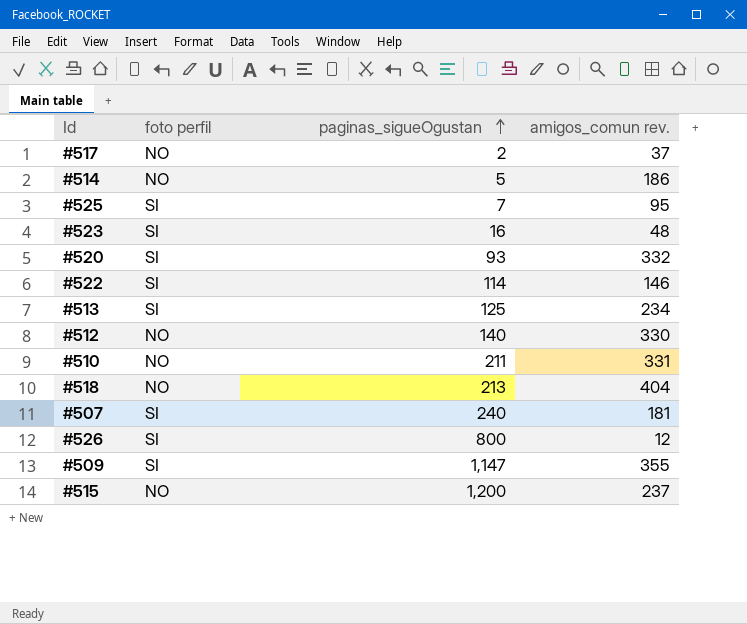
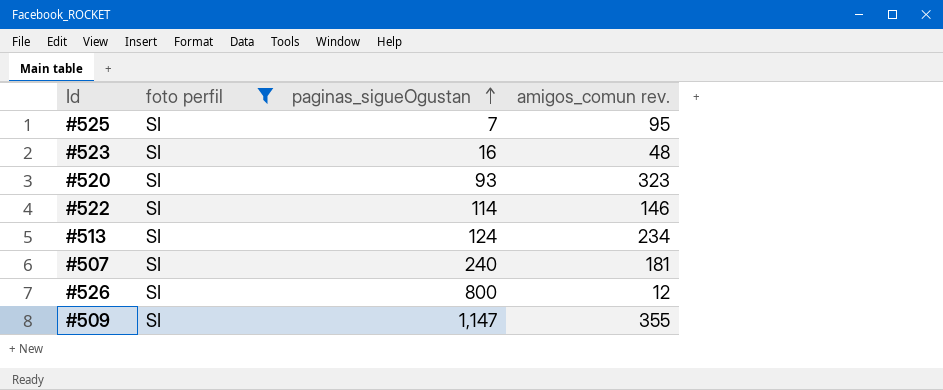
filter: none -> foto perfil = SI
#520 | amigos_comun rev.: 332 -> 323
#513 | paginas_sigueOgustan: 125 -> 124

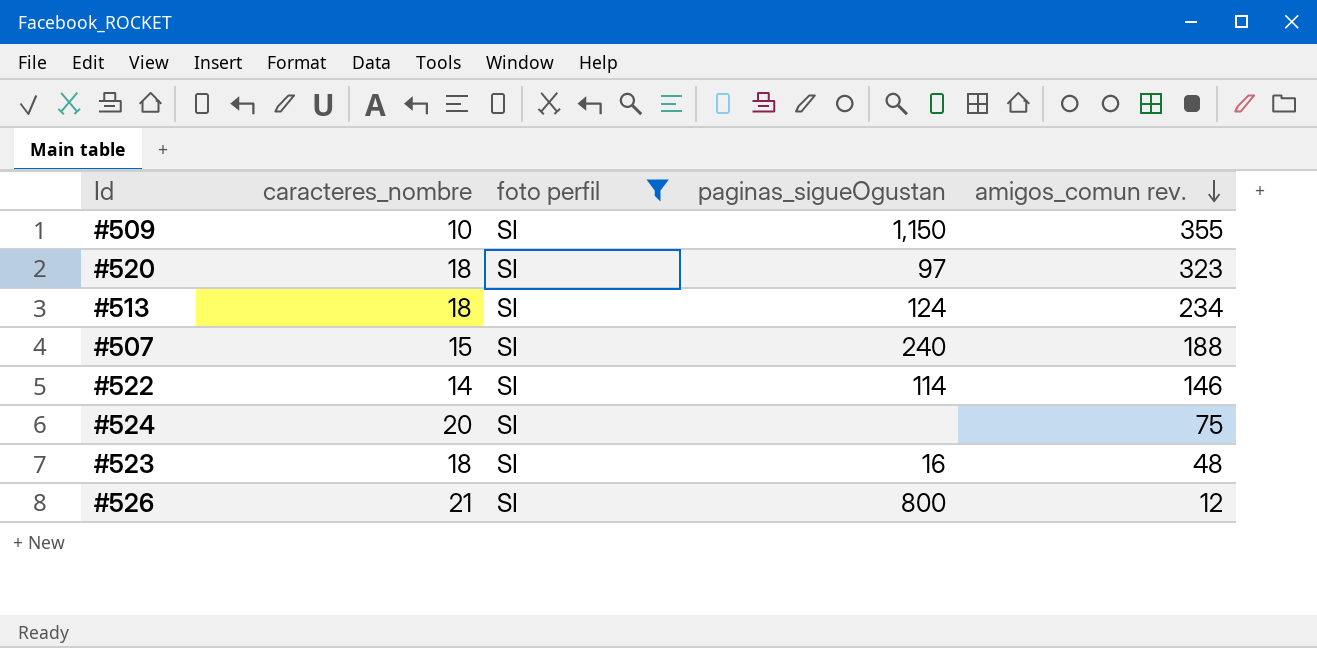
row order: paginas_sigueOgustan ascending -> amigos_comun rev. descending
column caracteres_nombre | position: none -> 2
row #525: SI | 7 | 95 -> none
#509 | paginas_sigueOgustan: 1,147 -> 1,150
#520 | paginas_sigueOgustan: 93 -> 97
#507 | amigos_comun rev.: 181 -> 188
row #524: none -> 20 | SI | none | 75

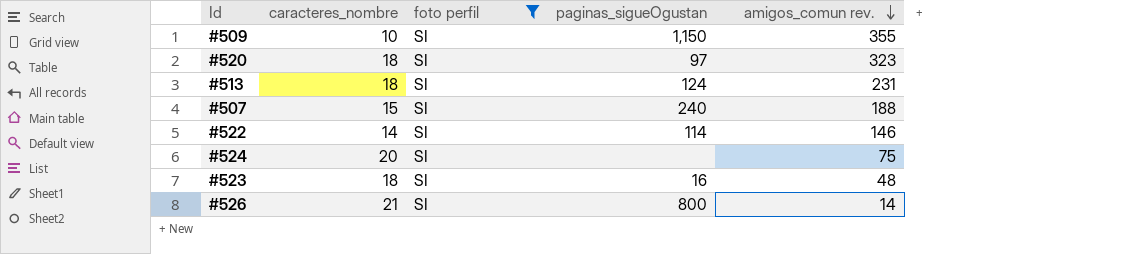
#513 | amigos_comun rev.: 234 -> 231
#526 | amigos_comun rev.: 12 -> 14

